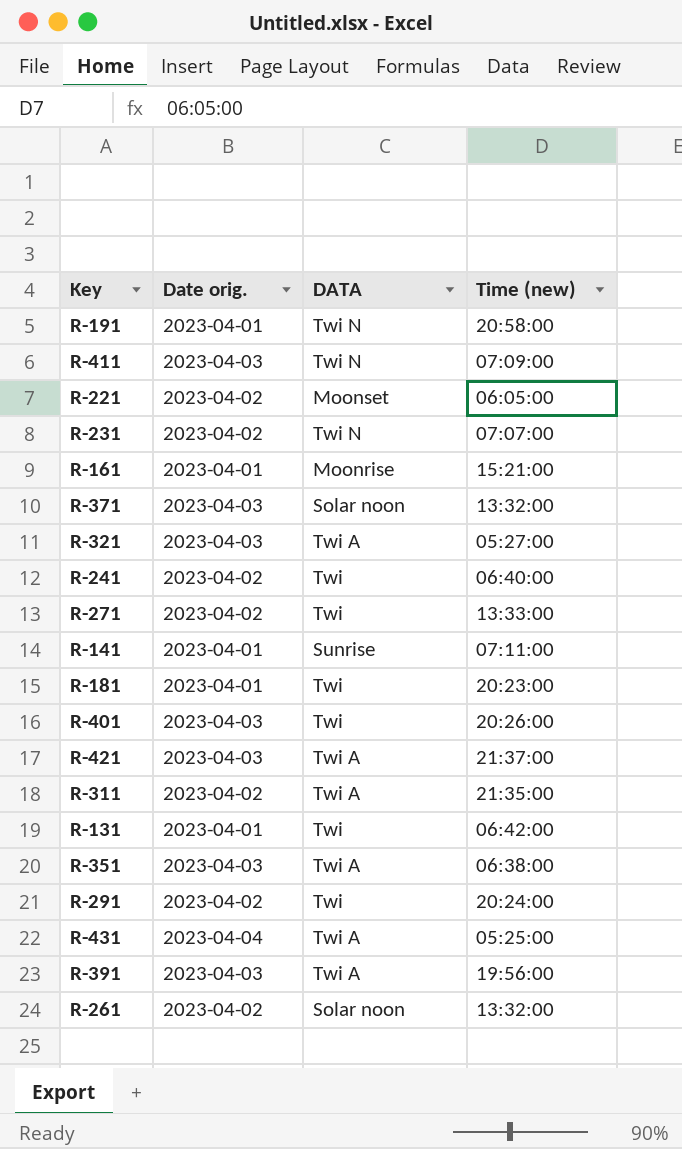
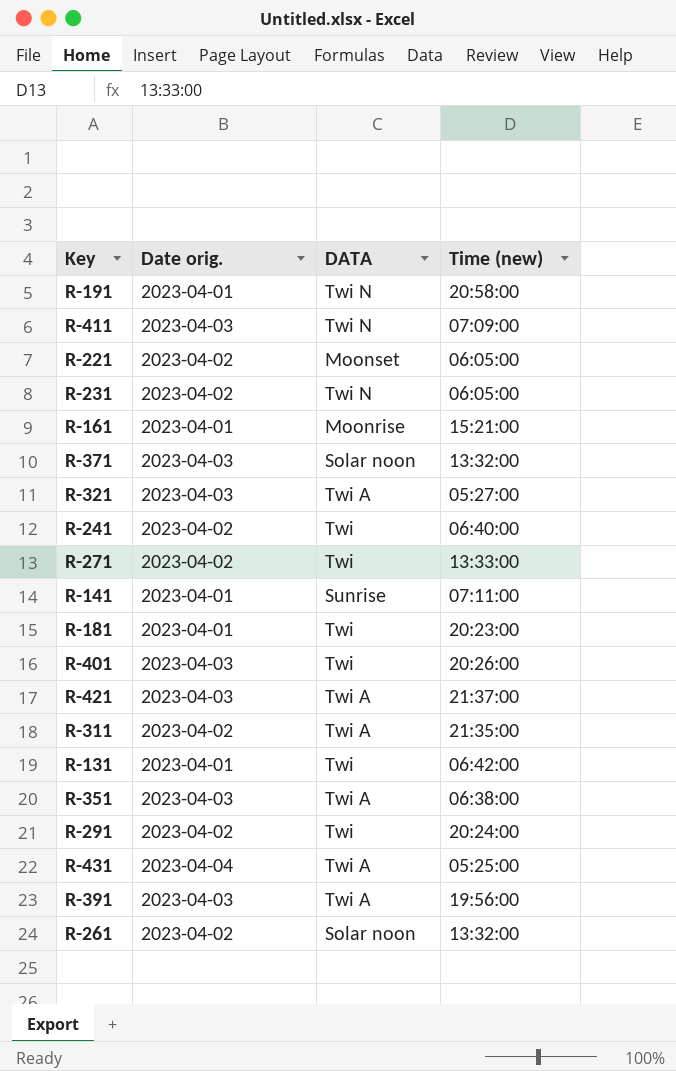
R-231 | Time (new): 07:07:00 -> 06:05:00

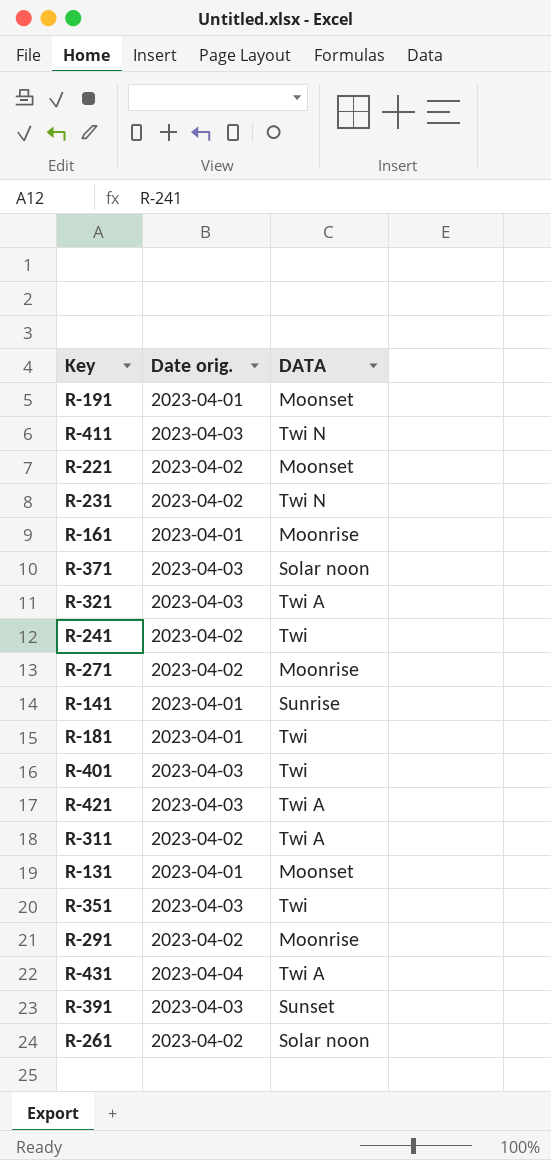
column Time (new) | position: 4 -> none
R-191 | DATA: Twi N -> Moonset
R-271 | DATA: Twi -> Moonrise
R-131 | DATA: Twi -> Moonset
R-351 | DATA: Twi A -> Twi
R-291 | DATA: Twi -> Moonrise
R-391 | DATA: Twi A -> Sunset

